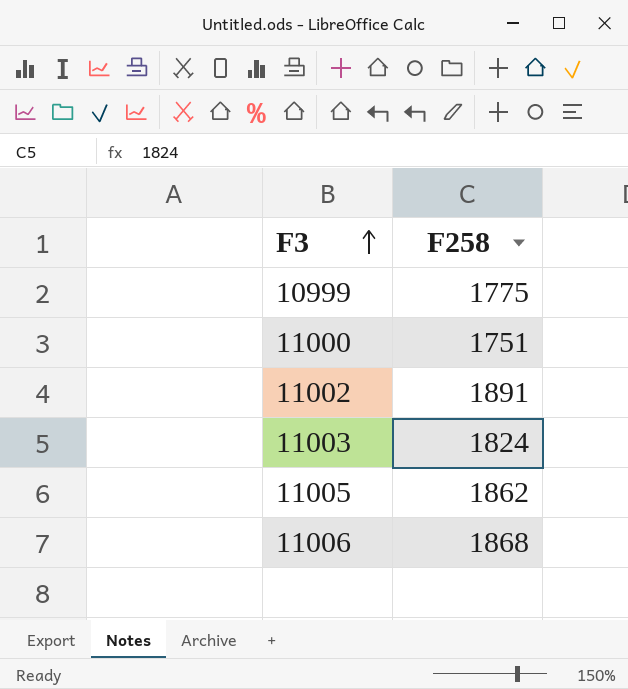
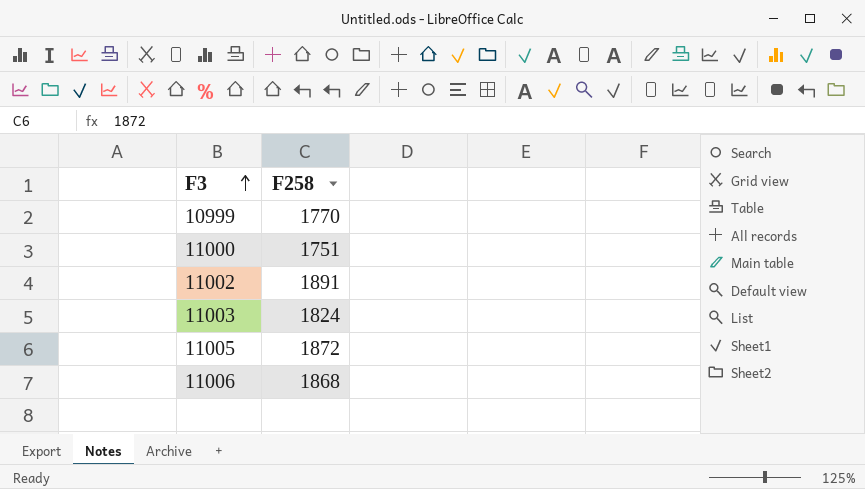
10999 | F258: 1775 -> 1770
11005 | F258: 1862 -> 1872

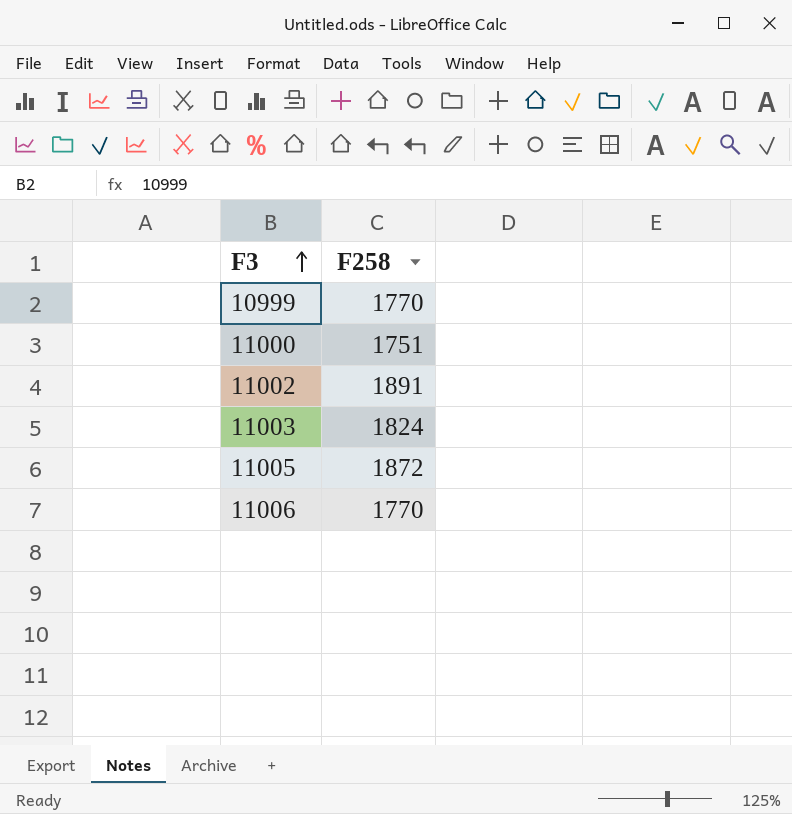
11006 | F258: 1868 -> 1770

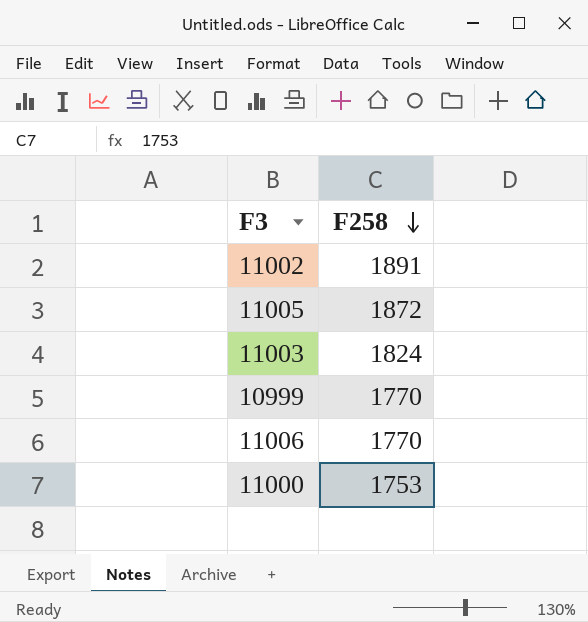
row order: F3 ascending -> F258 descending
11000 | F258: 1751 -> 1753

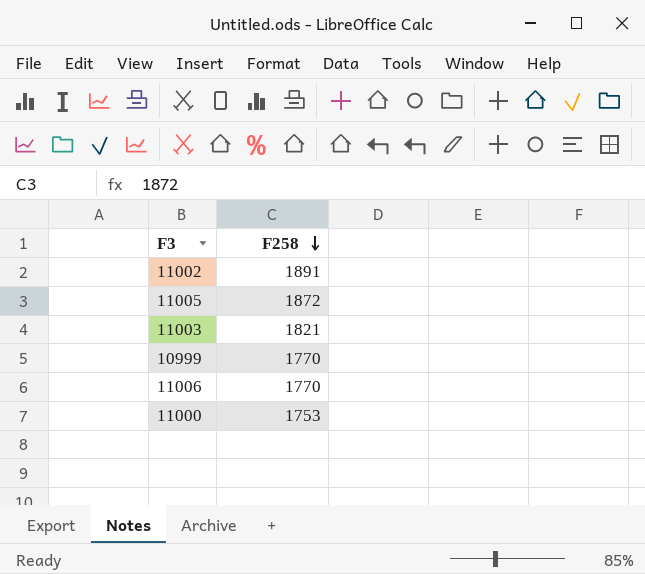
11003 | F258: 1824 -> 1821

